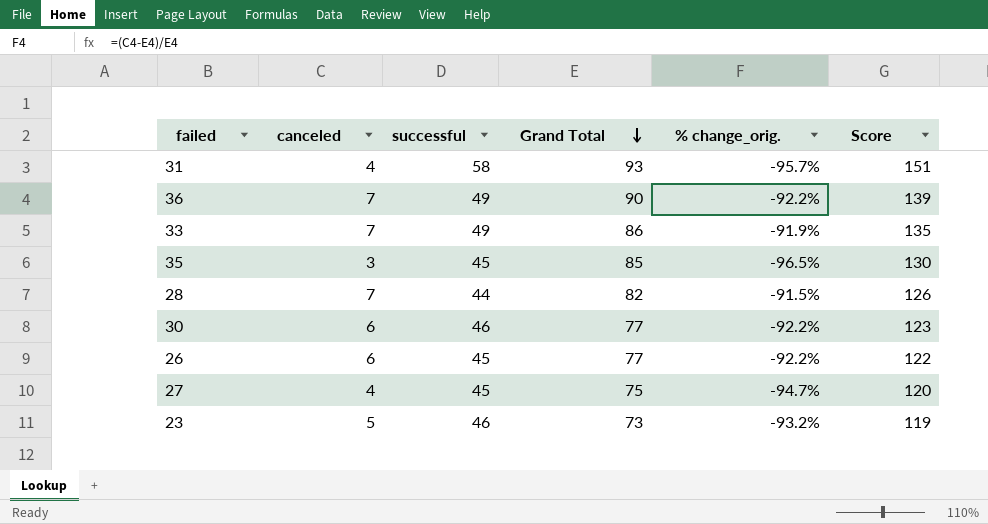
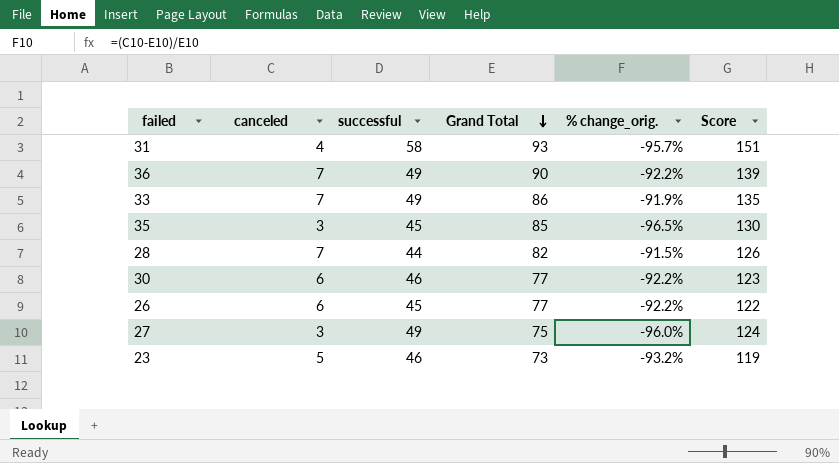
27 | canceled: 4 -> 3
27 | successful: 45 -> 49
27 | % change_orig.: -94.7% -> -96.0%
27 | Score: 120 -> 124

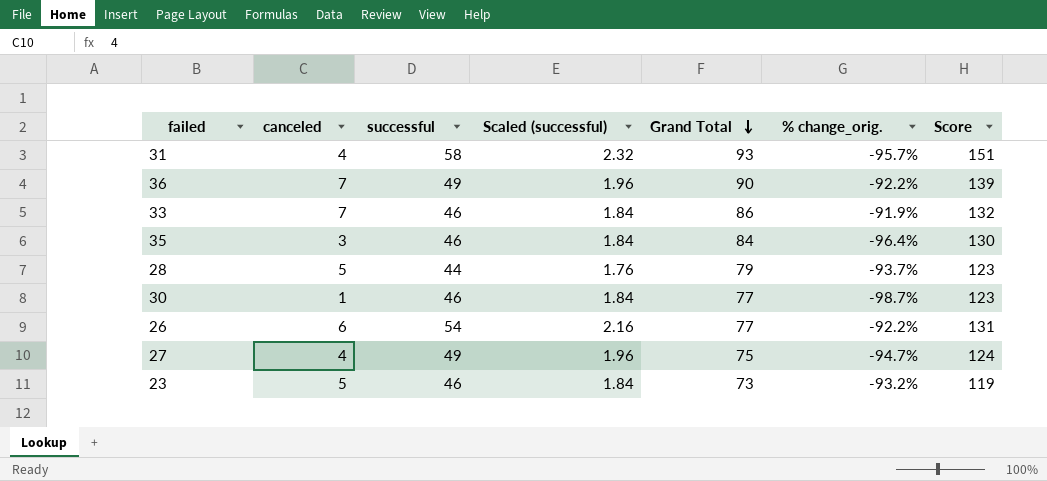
column Scaled (successful) | formula: none -> [successful] * 0.04
33 | successful: 49 -> 46
33 | Score: 135 -> 132
35 | successful: 45 -> 46
35 | Grand Total: 85 -> 84
35 | % change_orig.: -96.5% -> -96.4%
28 | canceled: 7 -> 5
28 | Grand Total: 82 -> 79
28 | % change_orig.: -91.5% -> -93.7%
28 | Score: 126 -> 123
30 | canceled: 6 -> 1
30 | % change_orig.: -92.2% -> -98.7%
26 | successful: 45 -> 54
26 | Score: 122 -> 131
27 | canceled: 3 -> 4
27 | % change_orig.: -96.0% -> -94.7%

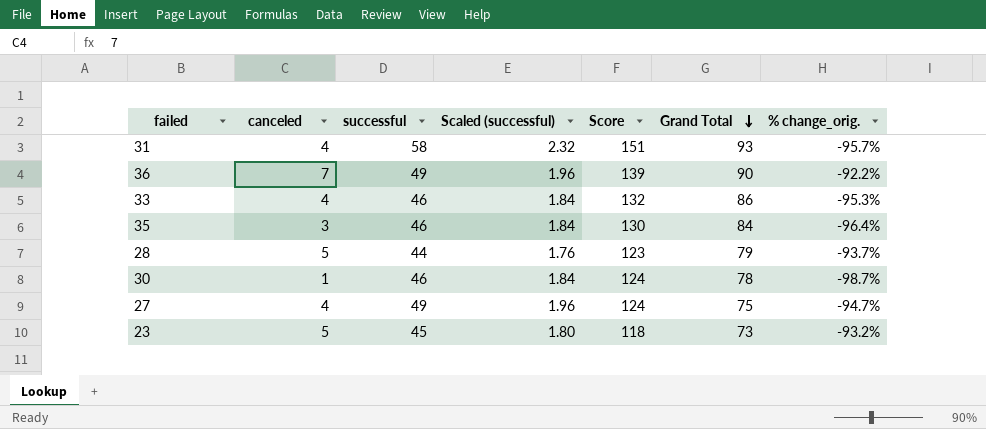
column Score | position: 7 -> 5
row 26: 6 | 54 | 2.16 | 77 | -92.2% | 131 -> none
33 | canceled: 7 -> 4
33 | % change_orig.: -91.9% -> -95.3%
30 | Score: 123 -> 124
30 | Grand Total: 77 -> 78
23 | successful: 46 -> 45
23 | Scaled (successful): 1.84 -> 1.80
23 | Score: 119 -> 118

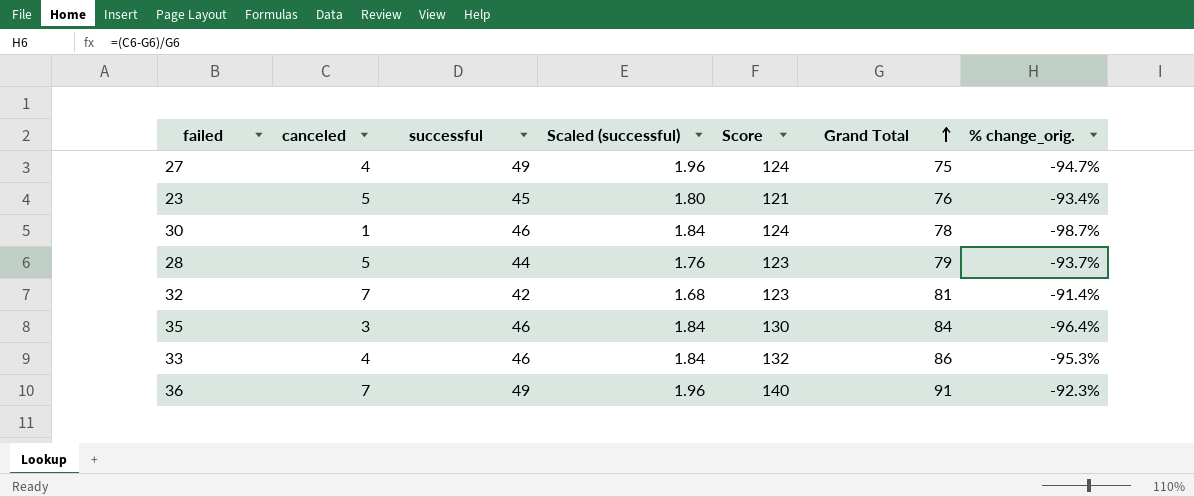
row order: Grand Total descending -> Grand Total ascending
row 31: 4 | 58 | 2.32 | 151 | 93 | -95.7% -> none
23 | Score: 118 -> 121
23 | Grand Total: 73 -> 76
23 | % change_orig.: -93.2% -> -93.4%
row 32: none -> 7 | 42 | 1.68 | 123 | 81 | -91.4%
36 | Score: 139 -> 140
36 | Grand Total: 90 -> 91
36 | % change_orig.: -92.2% -> -92.3%

